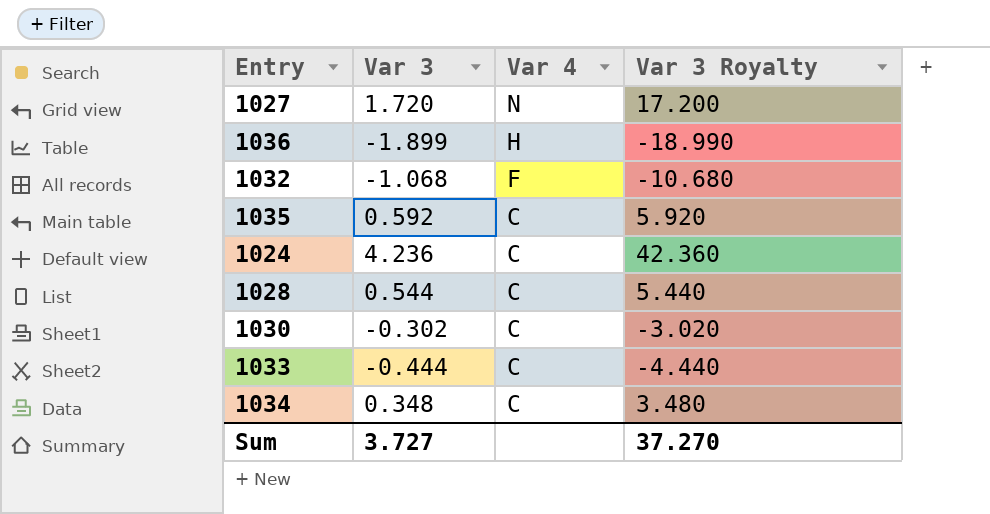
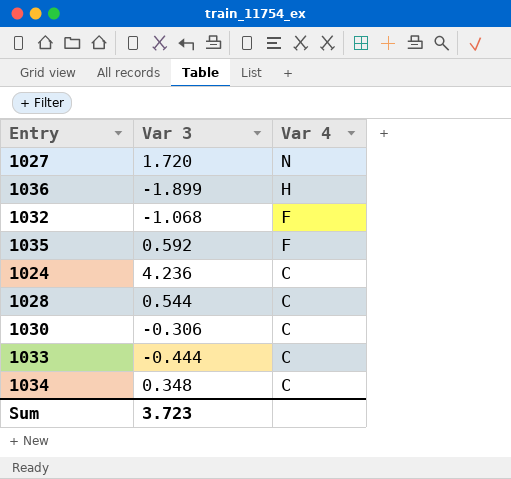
column Var 3 Royalty | formula: [Var 3] * 10 -> none
1035 | Var 4: C -> F
1030 | Var 3: -0.302 -> -0.306
Sum | Var 3: 3.727 -> 3.723

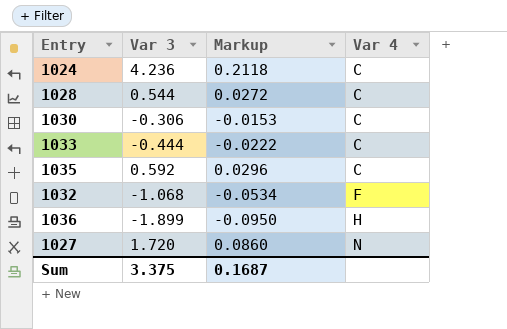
row order: Var 4 descending -> Var 4 ascending
column Markup | formula: none -> [Var 3] * 0.05
row 1034: 0.348 | C -> none
1035 | Var 4: F -> C
Sum | Var 3: 3.723 -> 3.375

